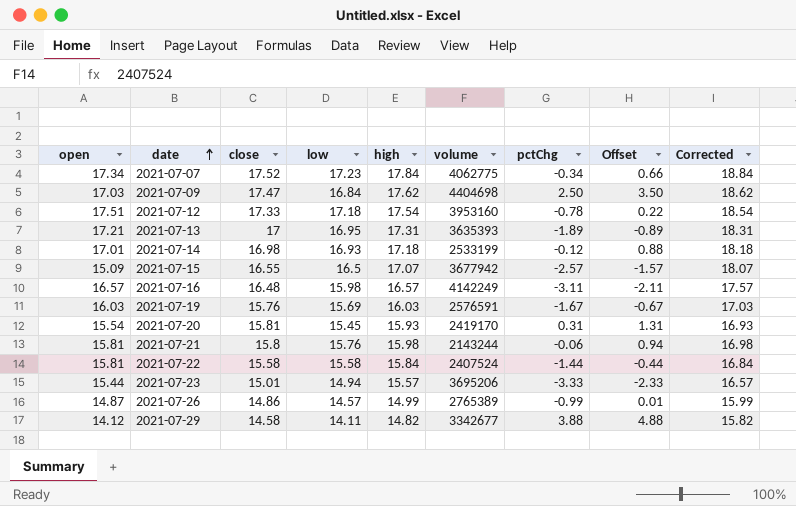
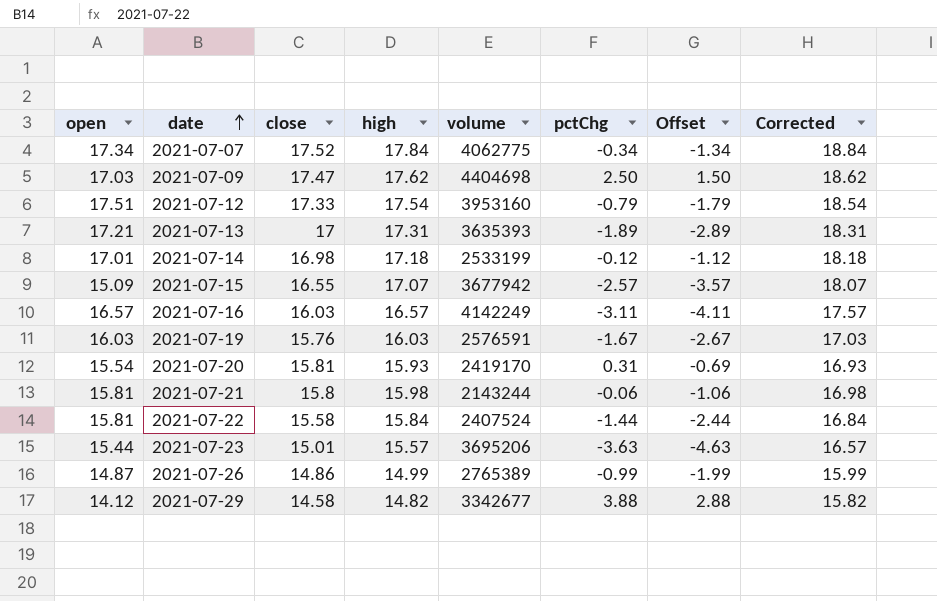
column low | position: 4 -> none
column Offset | formula: [pctChg] + 1 -> [pctChg] - 1
2021-07-12 | pctChg: -0.78 -> -0.79
2021-07-16 | close: 16.48 -> 16.03
2021-07-23 | pctChg: -3.33 -> -3.63

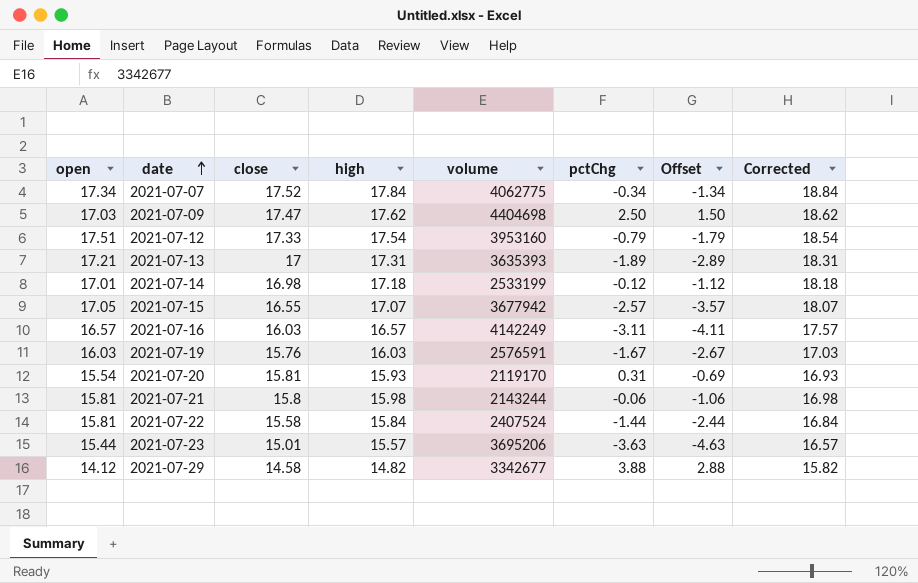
row 2021-07-26: 14.87 | 14.86 | 14.99 | 2765389 | -0.99 | -1.99 | 15.99 -> none
2021-07-15 | open: 15.09 -> 17.05
2021-07-20 | volume: 2419170 -> 2119170

